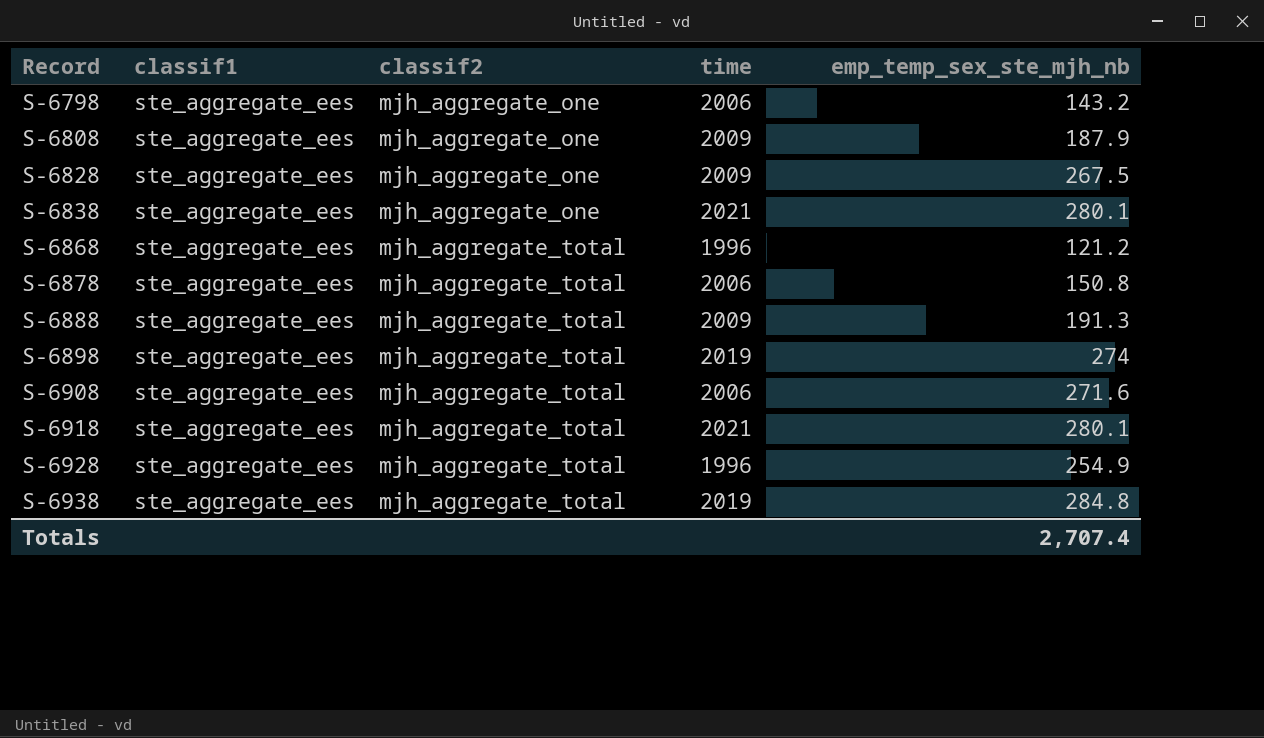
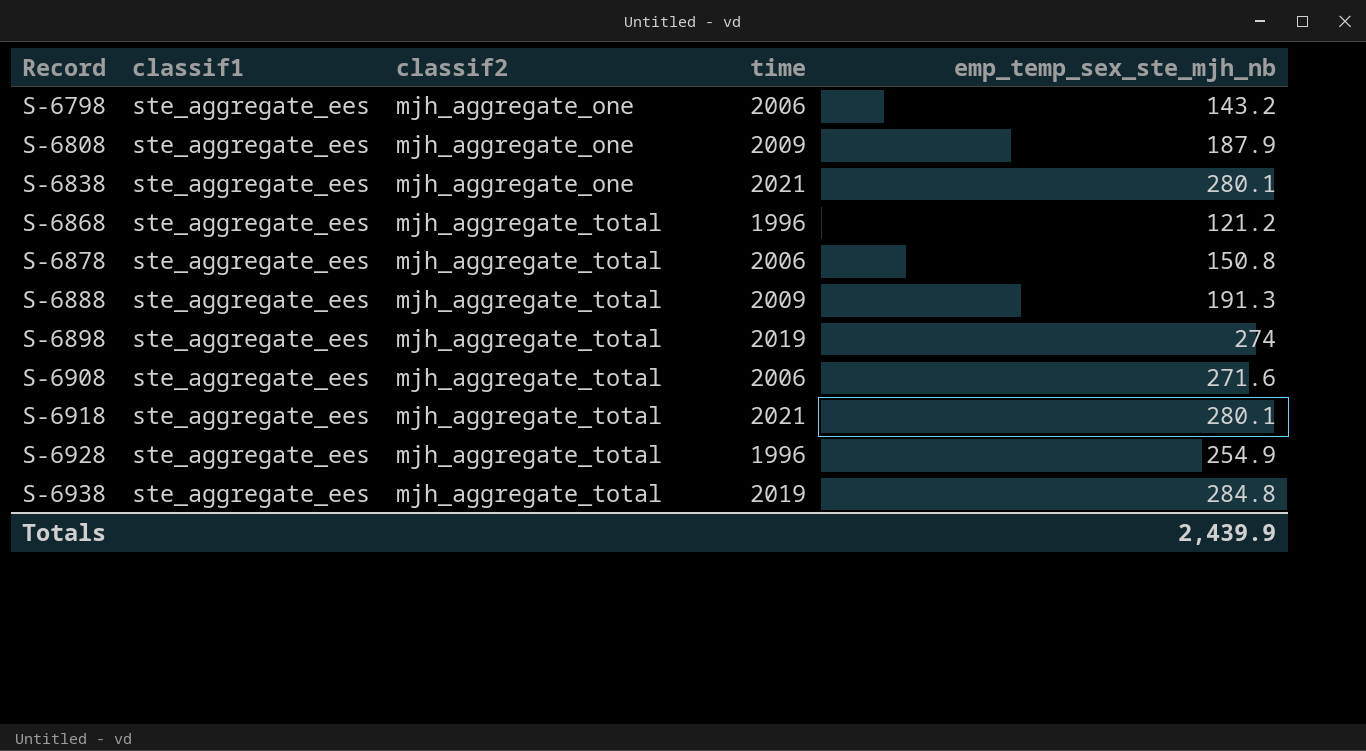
row S-6828: ste_aggregate_ees | mjh_aggregate_one | 2009 | 267.5 -> none
Totals | emp_temp_sex_ste_mjh_nb: 2,707.4 -> 2,439.9

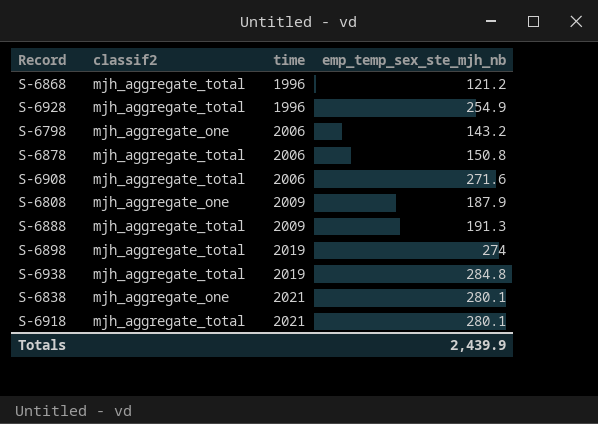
row order: Record ascending -> time ascending
column classif1 | position: 2 -> none

